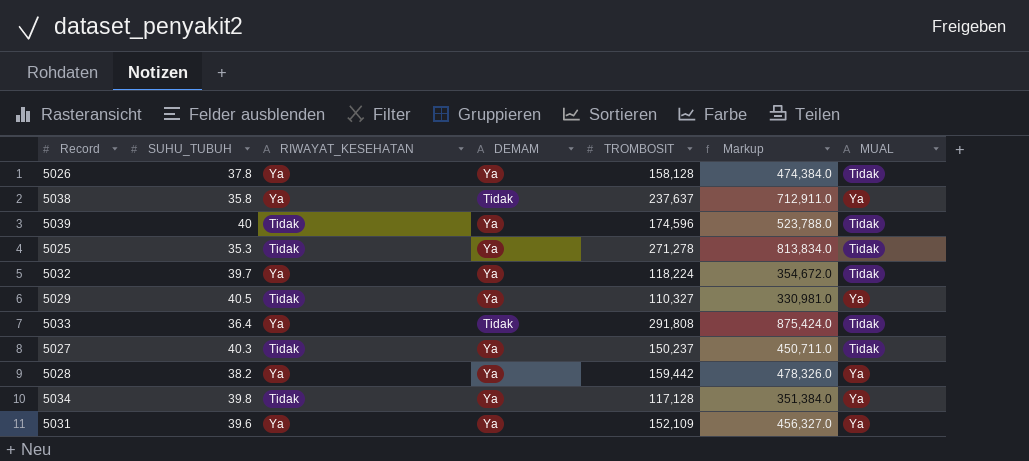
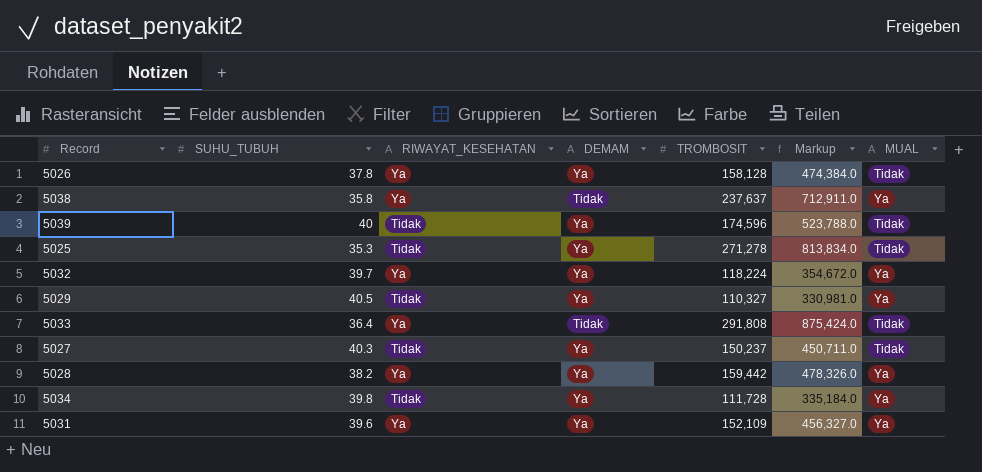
5032 | MUAL: Tidak -> Ya
5034 | TROMBOSIT: 117,128 -> 111,728
5034 | Markup: 351,384.0 -> 335,184.0

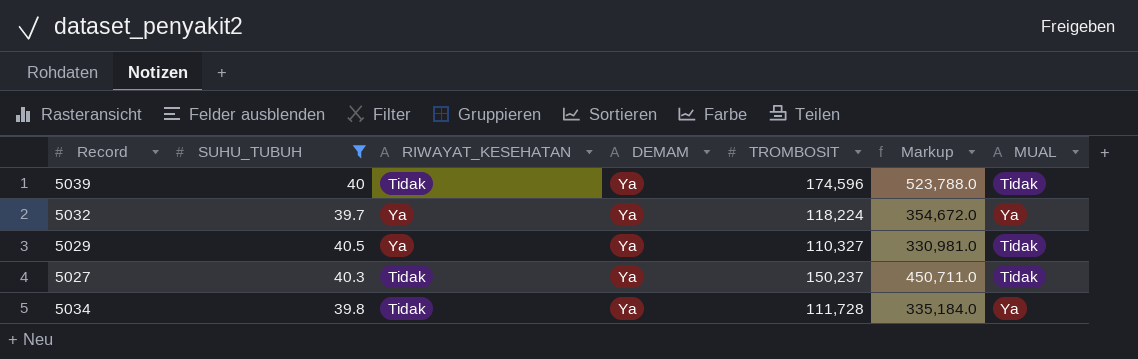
filter: none -> SUHU_TUBUH >= 39.7
5029 | RIWAYAT_KESEHATAN: Tidak -> Ya
5029 | MUAL: Ya -> Tidak

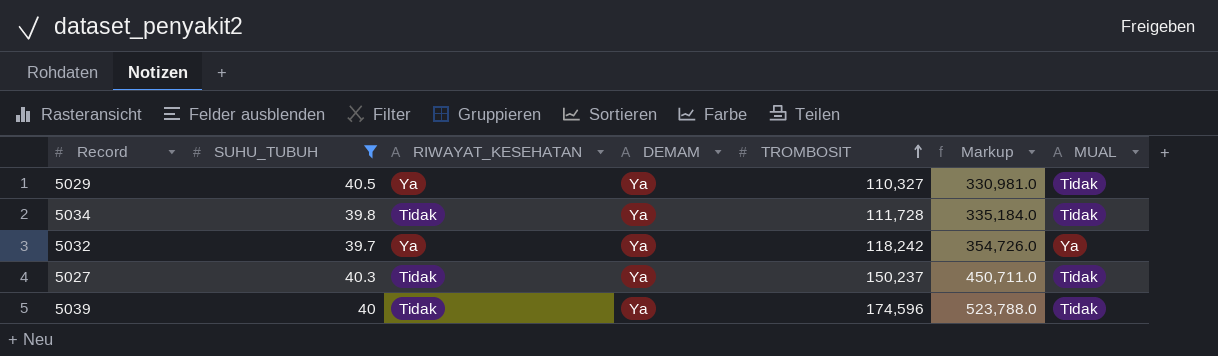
row order: none -> TROMBOSIT ascending
5034 | MUAL: Ya -> Tidak
5032 | TROMBOSIT: 118,224 -> 118,242
5032 | Markup: 354,672.0 -> 354,726.0

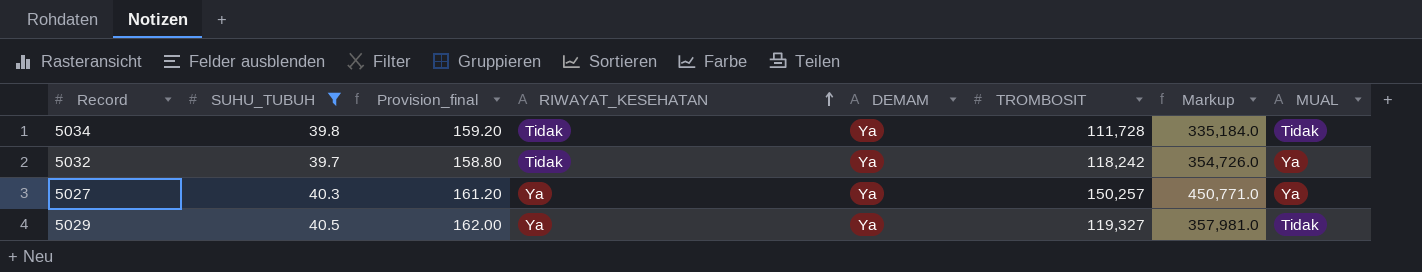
row order: TROMBOSIT ascending -> RIWAYAT_KESEHATAN ascending
column Provision_final | formula: none -> [SUHU_TUBUH] * 4
row 5039: 40 | Tidak | Ya | 174,596 | 523,788.0 | Tidak -> none
5032 | RIWAYAT_KESEHATAN: Ya -> Tidak
5027 | RIWAYAT_KESEHATAN: Tidak -> Ya
5027 | TROMBOSIT: 150,237 -> 150,257
5027 | Markup: 450,711.0 -> 450,771.0
5027 | MUAL: Tidak -> Ya
5029 | TROMBOSIT: 110,327 -> 119,327
5029 | Markup: 330,981.0 -> 357,981.0

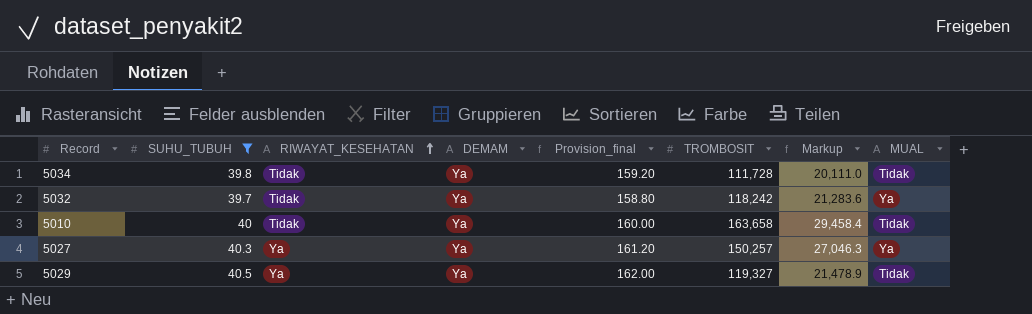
column Provision_final | position: 3 -> 5
column Markup | formula: [TROMBOSIT] * 3 -> [TROMBOSIT] * 0.18
row 5010: none -> 40 | Tidak | Ya | 160.00 | 163,658 | 29,458.4 | Tidak

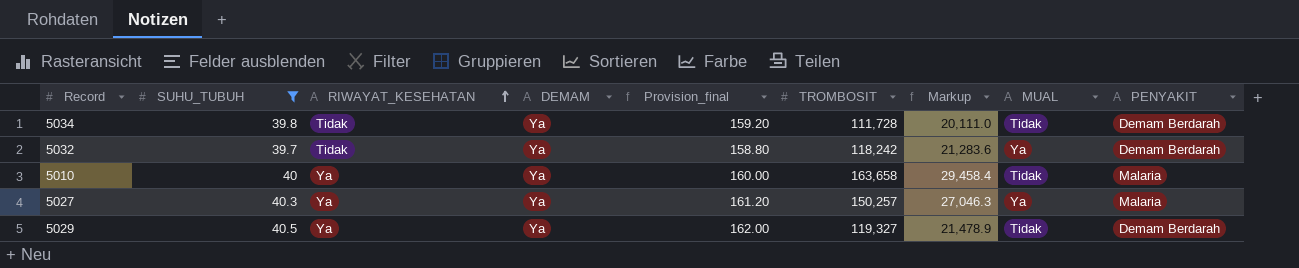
column PENYAKIT | position: none -> 9
5010 | RIWAYAT_KESEHATAN: Tidak -> Ya

